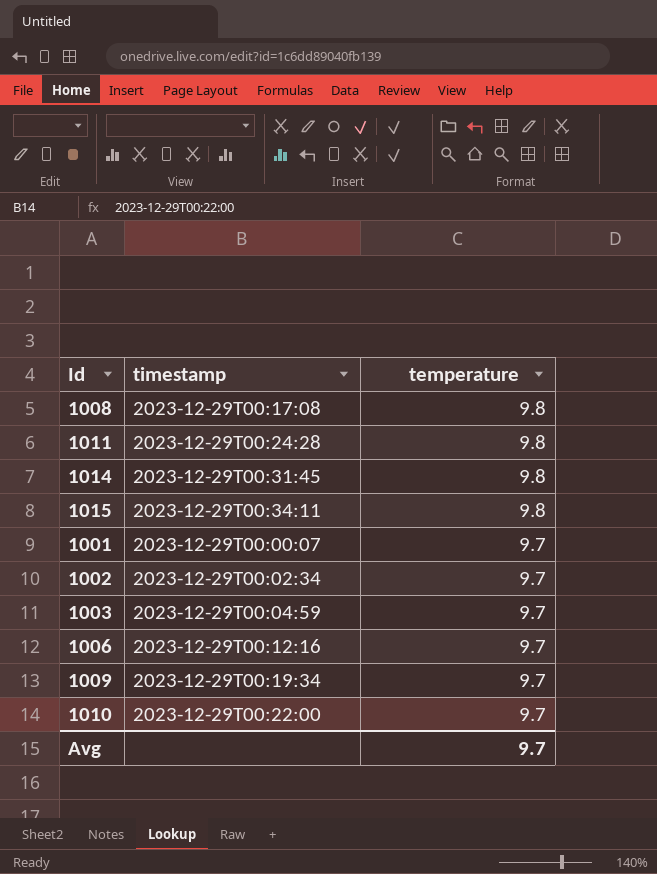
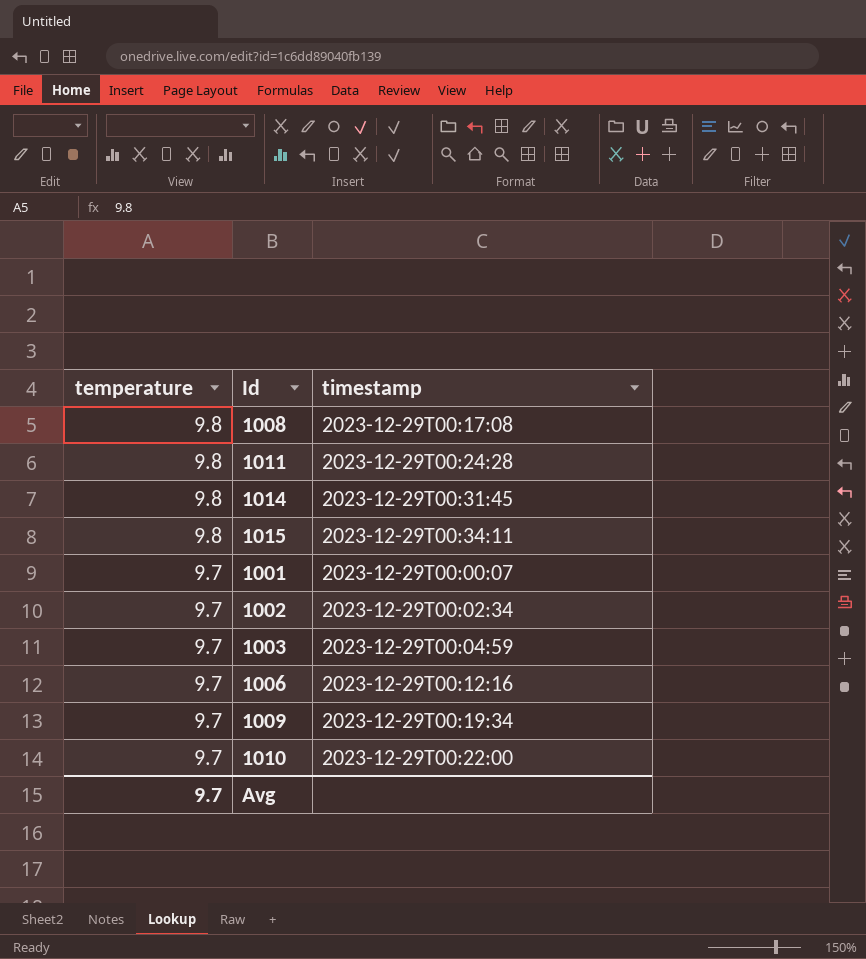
column temperature | position: 3 -> 1

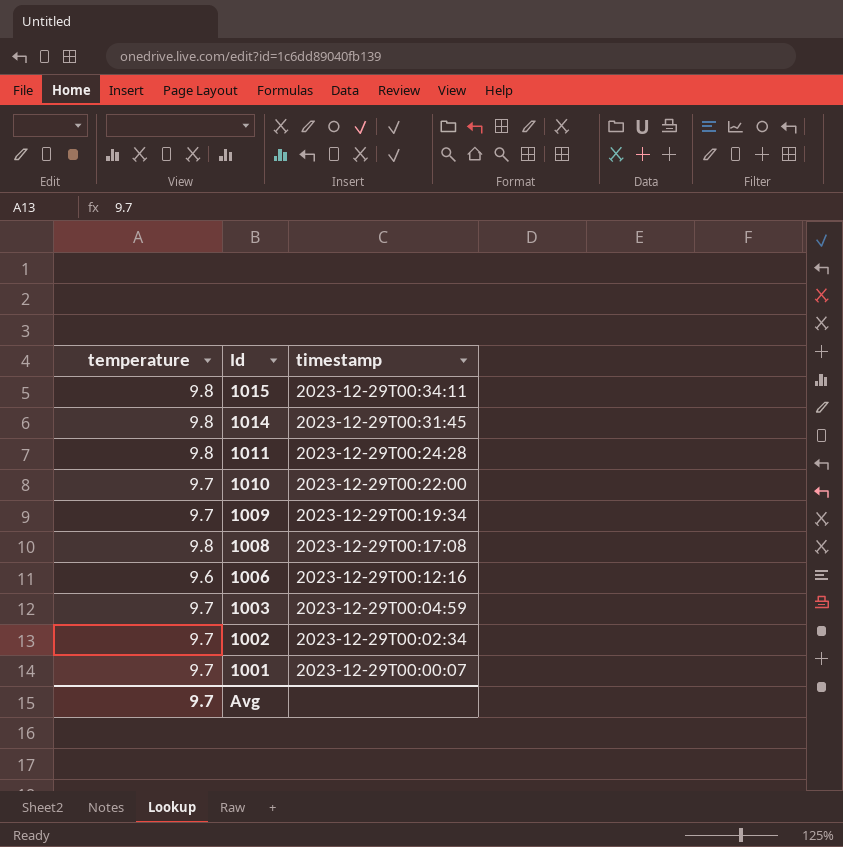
row order: temperature descending -> Id descending
1006 | temperature: 9.7 -> 9.6

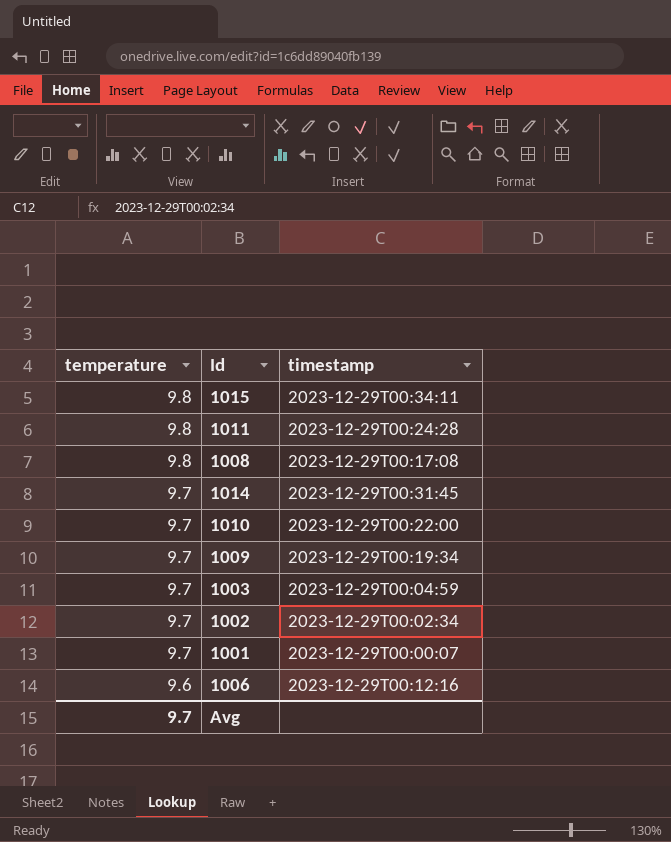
row order: Id descending -> temperature descending
1014 | temperature: 9.8 -> 9.7

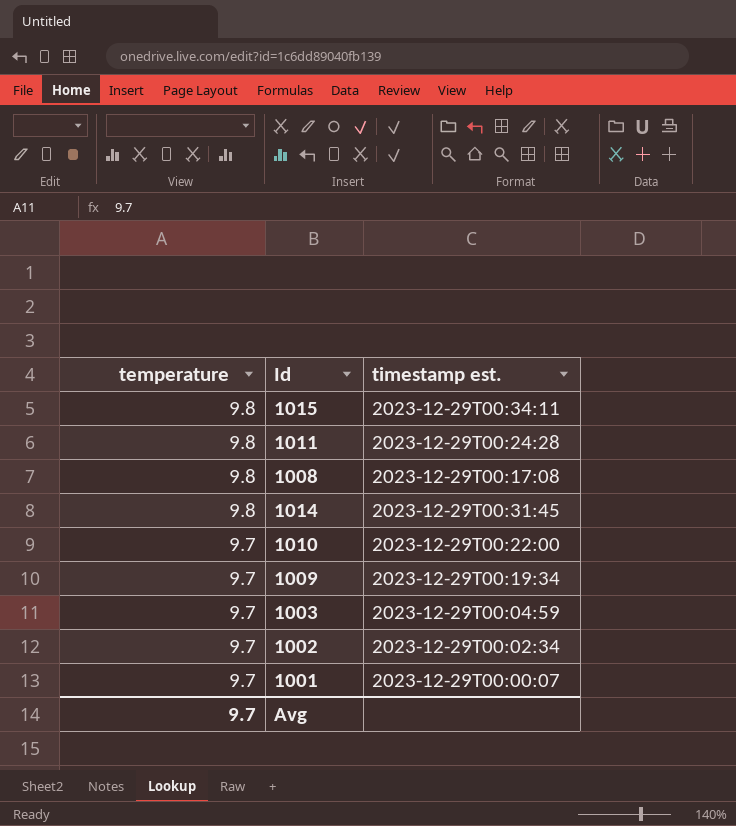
column name: timestamp -> timestamp est.
row 1006: 9.6 | 2023-12-29T00:12:16 -> none
1014 | temperature: 9.7 -> 9.8

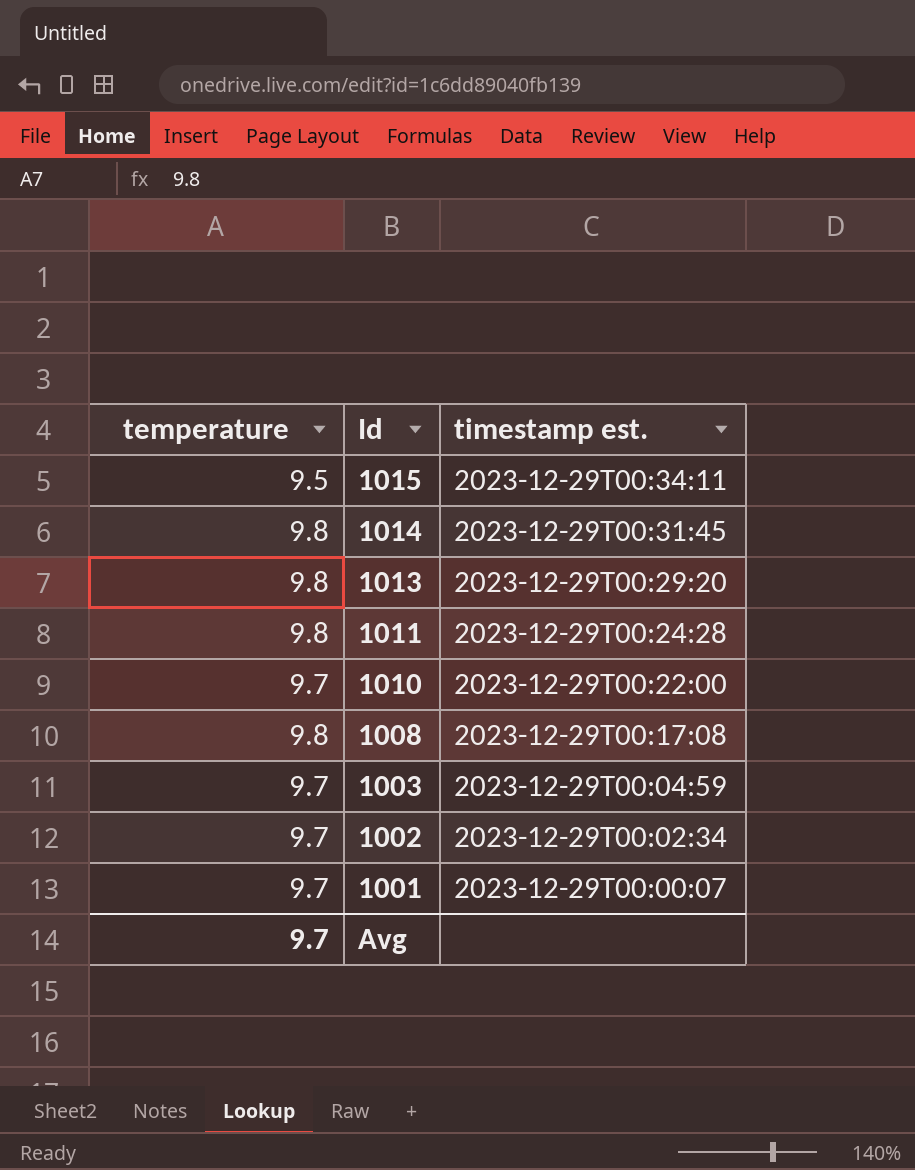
row order: temperature descending -> Id descending
row 1009: 9.7 | 2023-12-29T00:19:34 -> none
1015 | temperature: 9.8 -> 9.5
row 1013: none -> 9.8 | 2023-12-29T00:29:20

